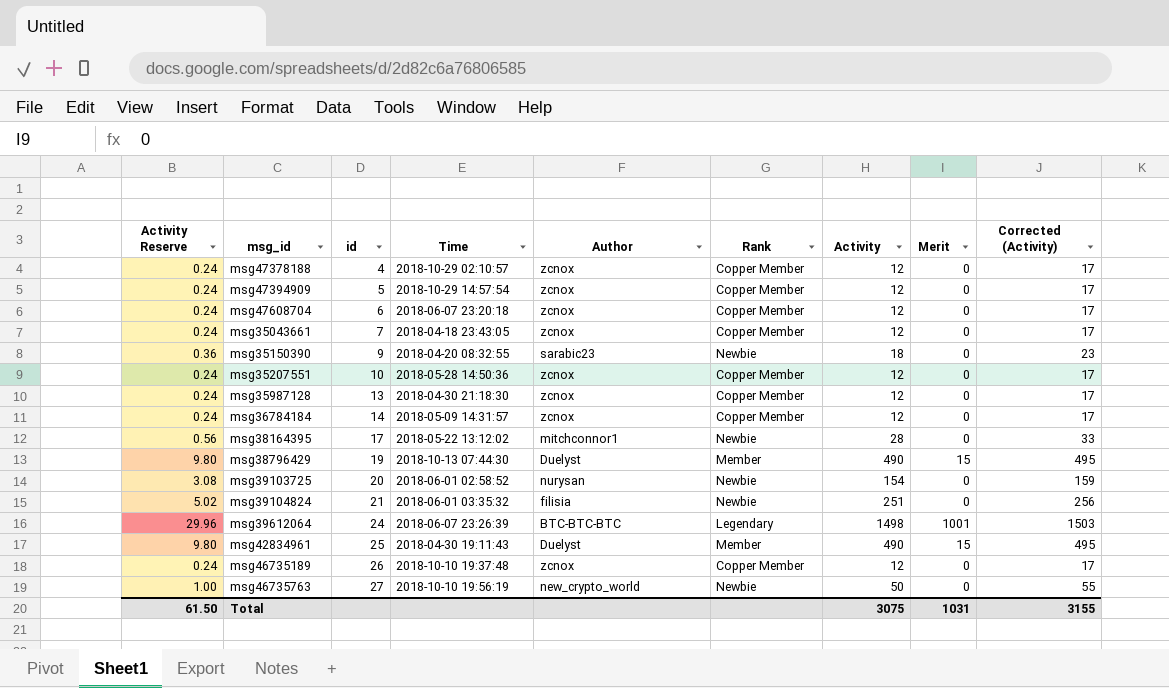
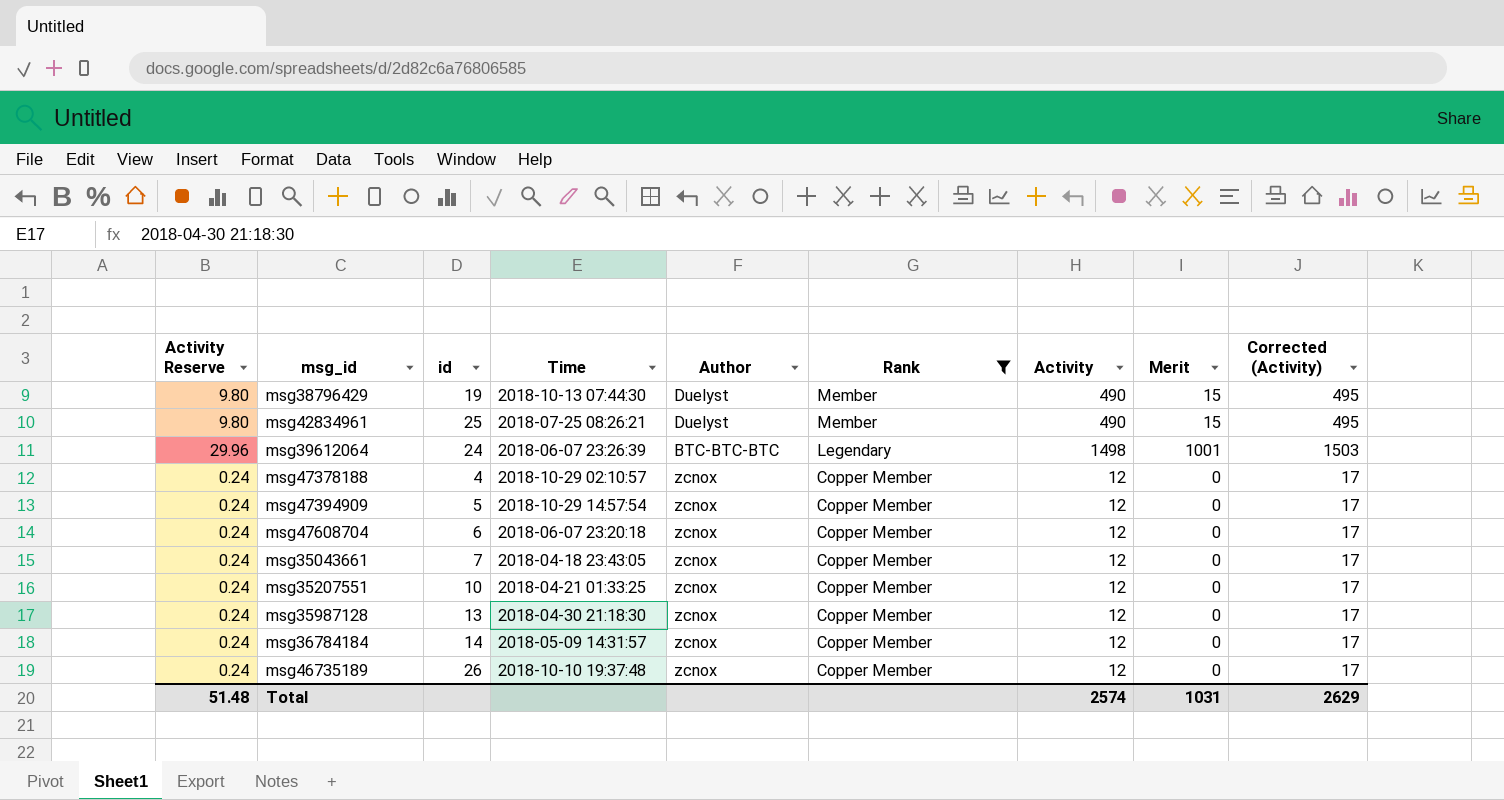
filter: none -> Rank != Newbie
row order: id ascending -> Rank descending
msg42834961 | Time: 2018-04-30 19:11:43 -> 2018-07-25 08:26:21
msg35207551 | Time: 2018-05-28 14:50:36 -> 2018-04-21 01:33:25
Total | Activity Reserve: 61.50 -> 51.48
Total | Activity: 3075 -> 2574
Total | Corrected (Activity): 3155 -> 2629

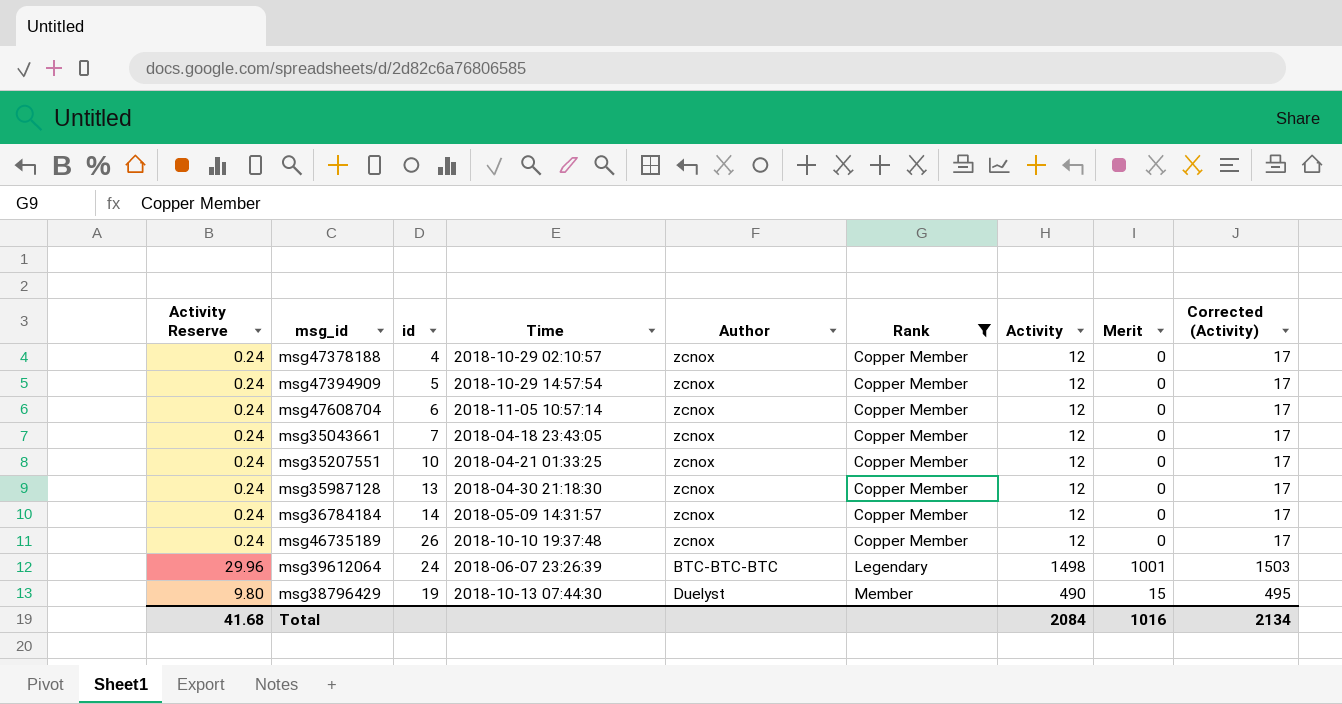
row order: Rank descending -> Rank ascending
row msg42834961: 9.80 | 25 | 2018-07-25 08:26:21 | Duelyst | Member | 490 | 15 | 495 -> none
msg47608704 | Time: 2018-06-07 23:20:18 -> 2018-11-05 10:57:14
Total | Activity Reserve: 51.48 -> 41.68
Total | Activity: 2574 -> 2084
Total | Merit: 1031 -> 1016
Total | Corrected (Activity): 2629 -> 2134

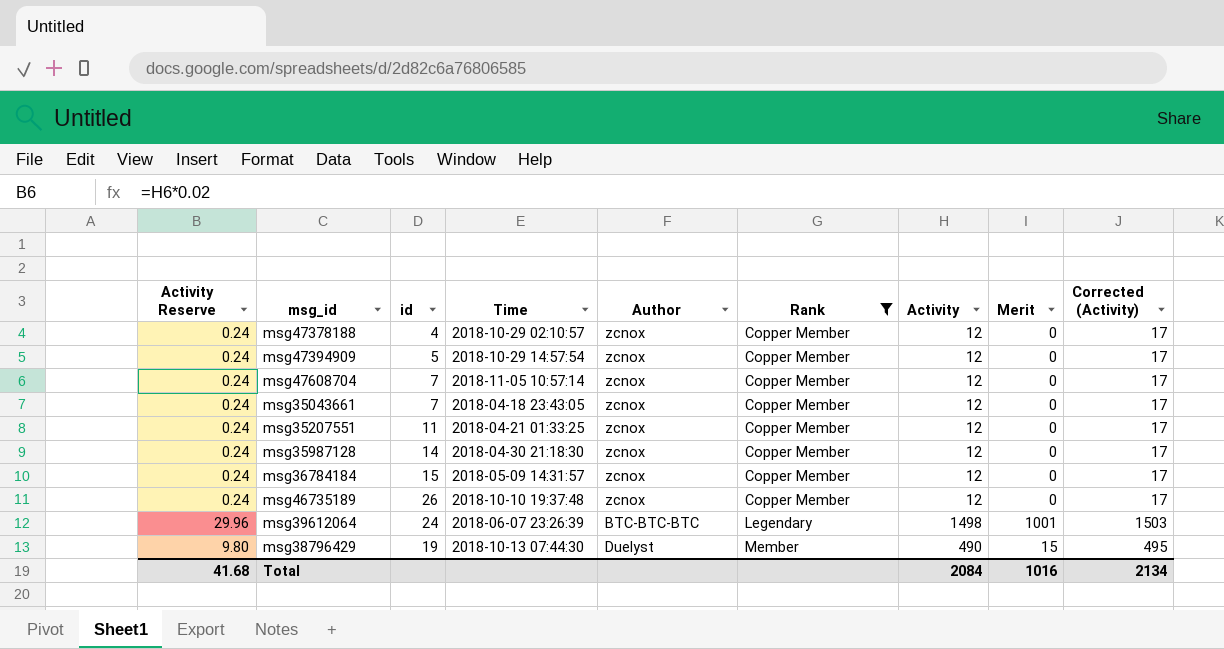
msg47608704 | id: 6 -> 7
msg35207551 | id: 10 -> 11
msg35987128 | id: 13 -> 14
msg36784184 | id: 14 -> 15

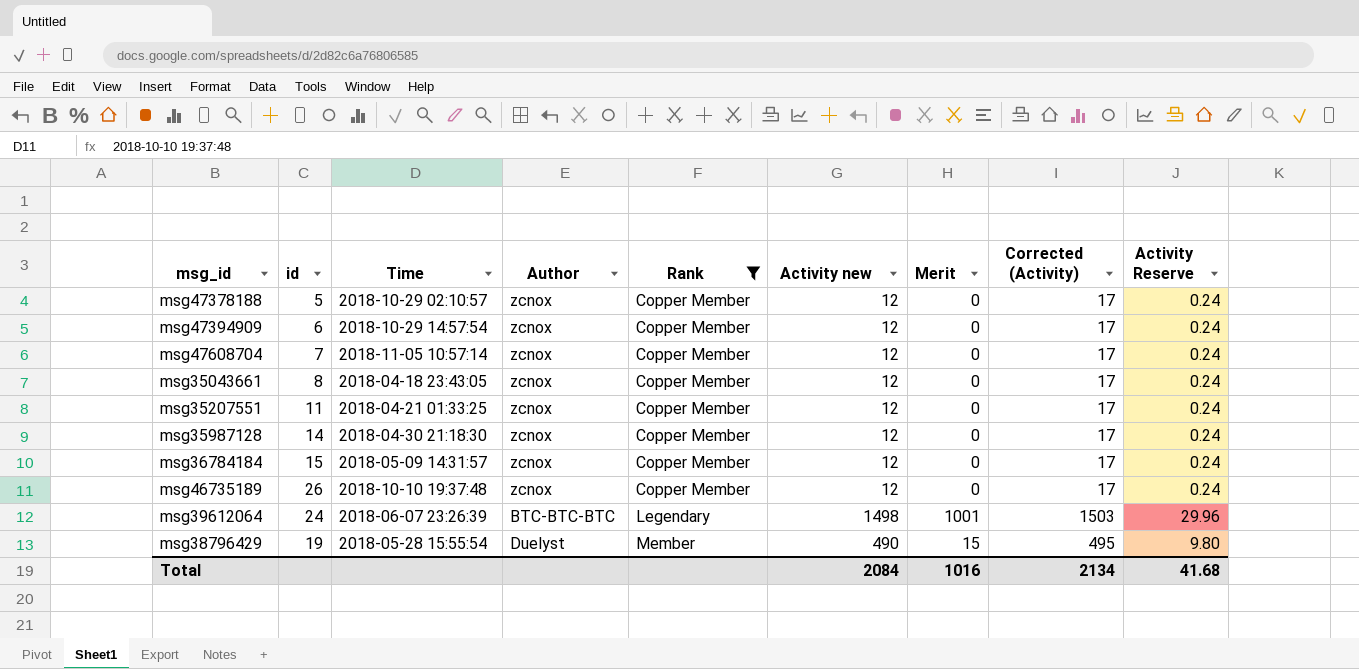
column name: Activity -> Activity new
column Activity Reserve | position: 1 -> 9
msg47378188 | id: 4 -> 5
msg47394909 | id: 5 -> 6
msg35043661 | id: 7 -> 8
msg38796429 | Time: 2018-10-13 07:44:30 -> 2018-05-28 15:55:54

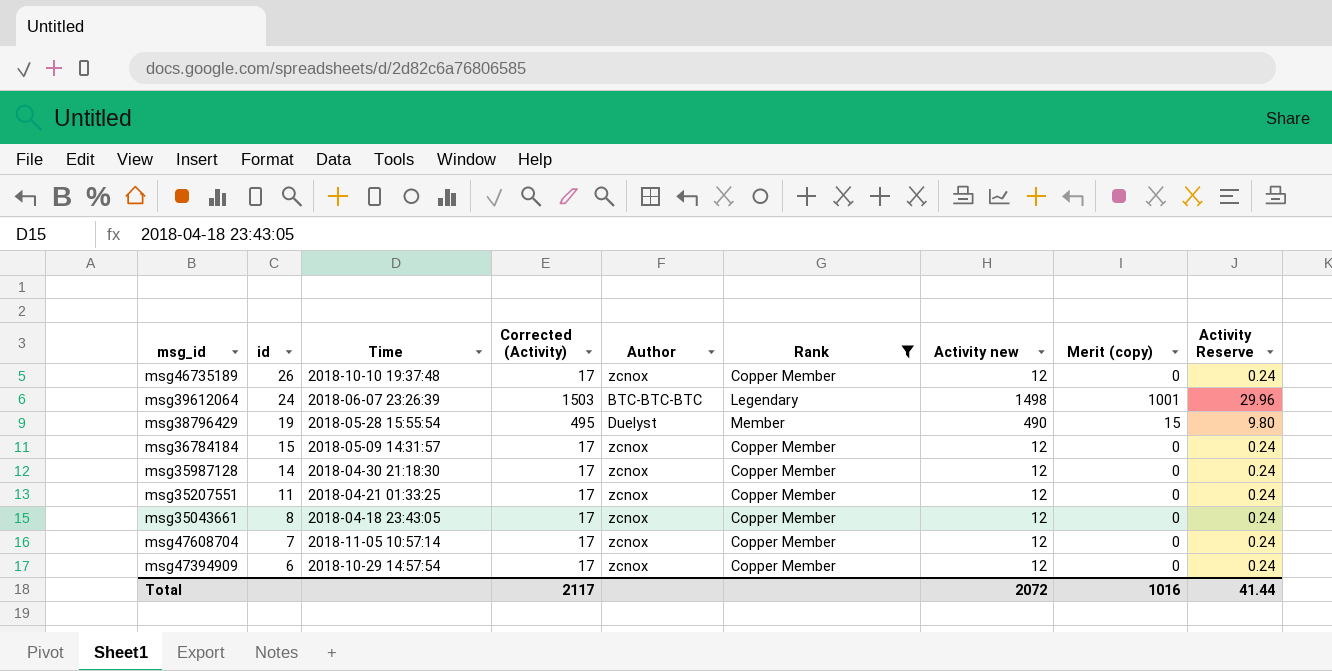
row order: Rank ascending -> id descending
column Corrected (Activity) | position: 8 -> 4
column name: Merit -> Merit (copy)
row msg47378188: 5 | 2018-10-29 02:10:57 | zcnox | Copper Member | 12 | 0 | 17 | 0.24 -> none
Total | Corrected (Activity): 2134 -> 2117
Total | Activity new: 2084 -> 2072
Total | Activity Reserve: 41.68 -> 41.44

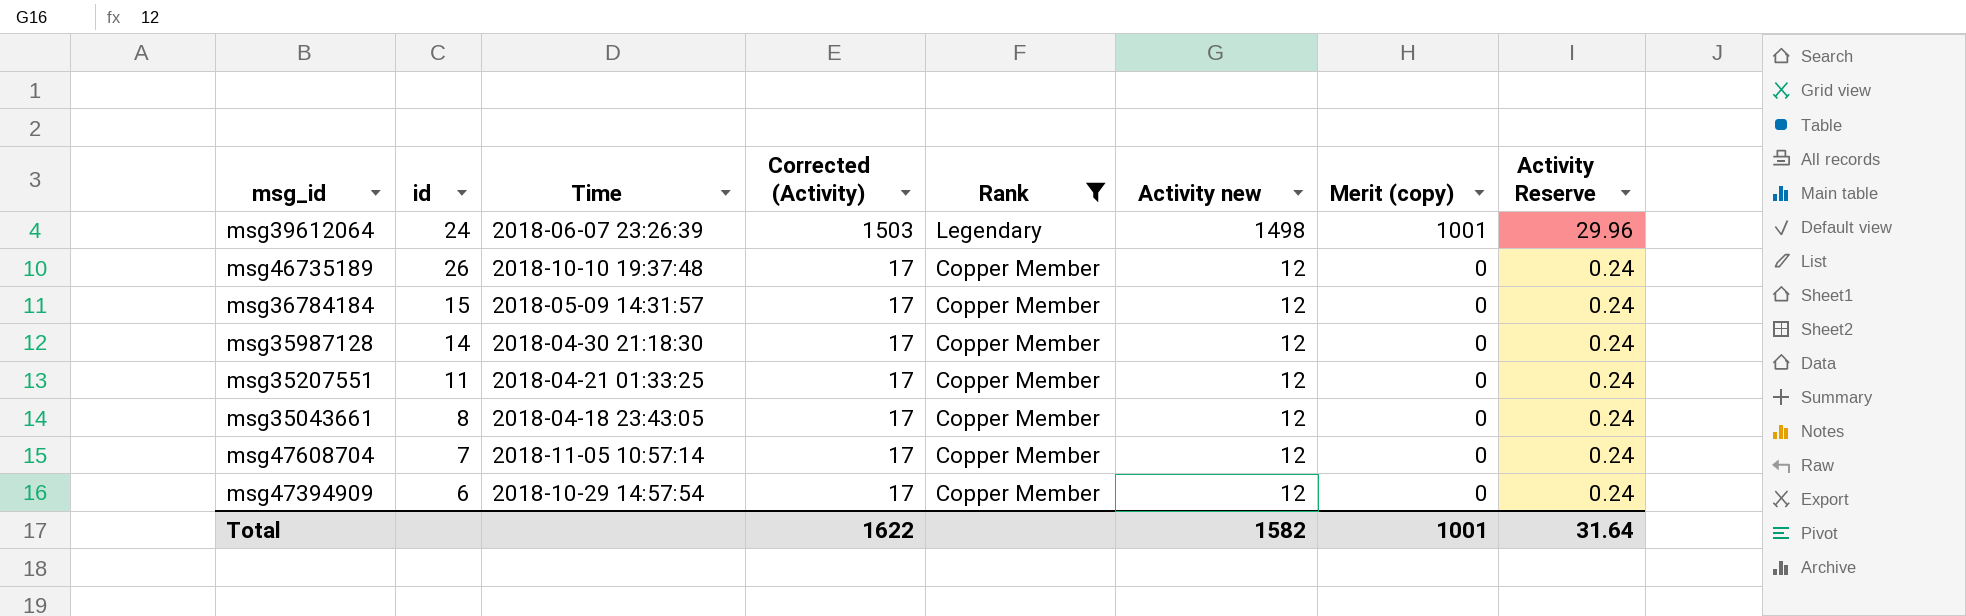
row order: id descending -> Corrected (Activity) descending
column Author | position: 5 -> none
row msg38796429: 19 | 2018-05-28 15:55:54 | 495 | Duelyst | Member | 490 | 15 | 9.80 -> none
Total | Corrected (Activity): 2117 -> 1622
Total | Activity new: 2072 -> 1582
Total | Merit (copy): 1016 -> 1001
Total | Activity Reserve: 41.44 -> 31.64

